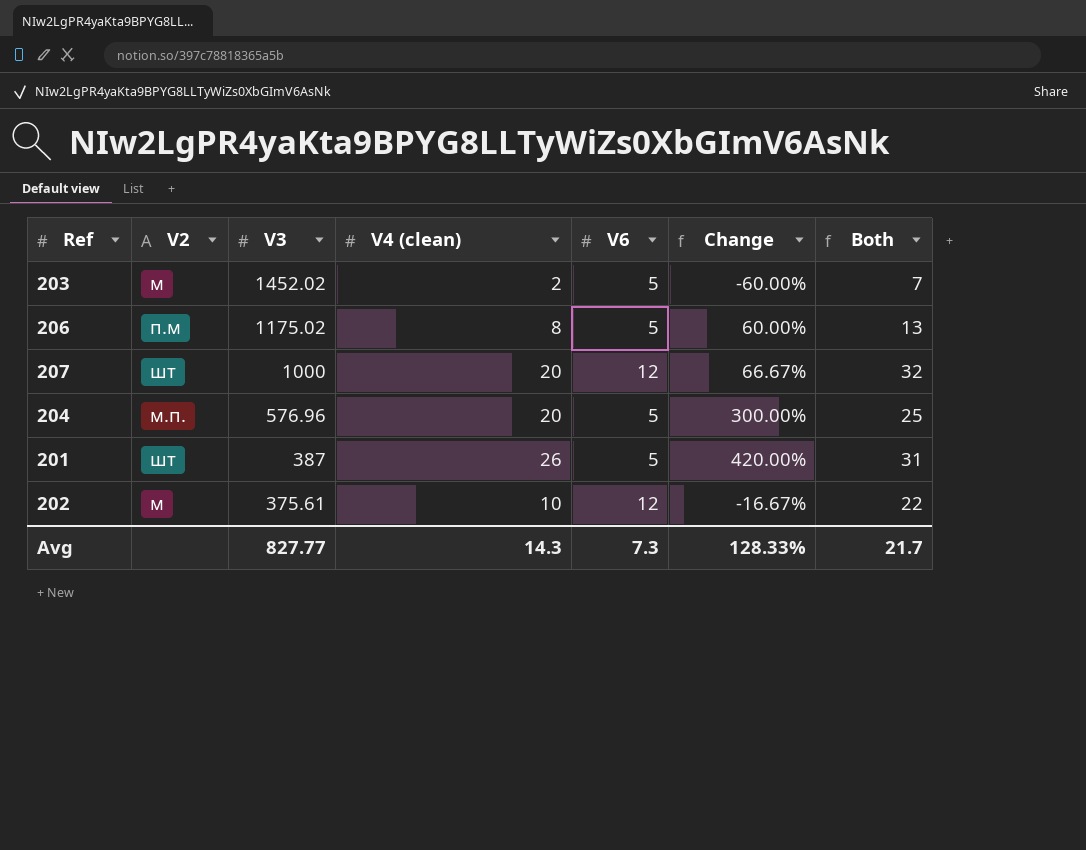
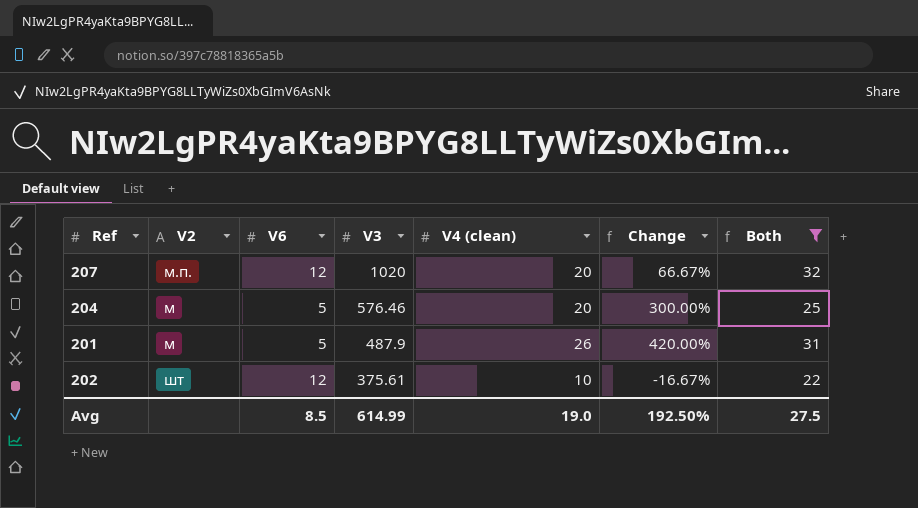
filter: none -> Both >= 22
column V6 | position: 5 -> 3
207 | V2: шт -> м.п.
207 | V3: 1000 -> 1020
204 | V2: м.п. -> м
204 | V3: 576.96 -> 576.46
201 | V2: шт -> м
201 | V3: 387 -> 487.9
202 | V2: м -> шт
Avg | V6: 7.3 -> 8.5
Avg | V3: 827.77 -> 614.99
Avg | V4 (clean): 14.3 -> 19.0
Avg | Change: 128.33% -> 192.50%
Avg | Both: 21.7 -> 27.5

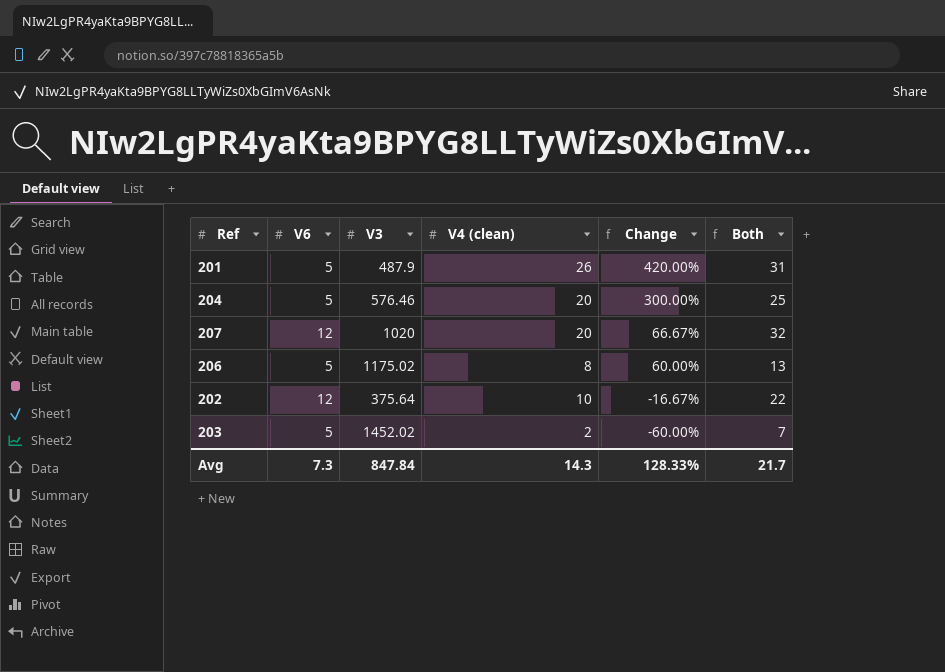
filter: Both >= 22 -> none
row order: V3 descending -> Change descending
column V2 | position: 2 -> none
202 | V3: 375.61 -> 375.64
Avg | V6: 8.5 -> 7.3
Avg | V3: 614.99 -> 847.84
Avg | V4 (clean): 19.0 -> 14.3
Avg | Change: 192.50% -> 128.33%
Avg | Both: 27.5 -> 21.7

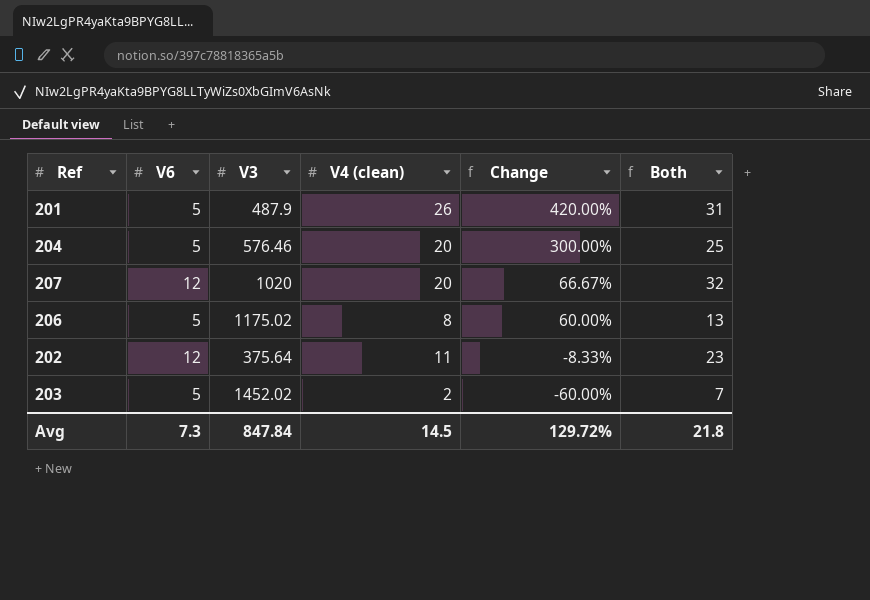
202 | V4 (clean): 10 -> 11
202 | Change: -16.67% -> -8.33%
202 | Both: 22 -> 23
Avg | V4 (clean): 14.3 -> 14.5
Avg | Change: 128.33% -> 129.72%
Avg | Both: 21.7 -> 21.8

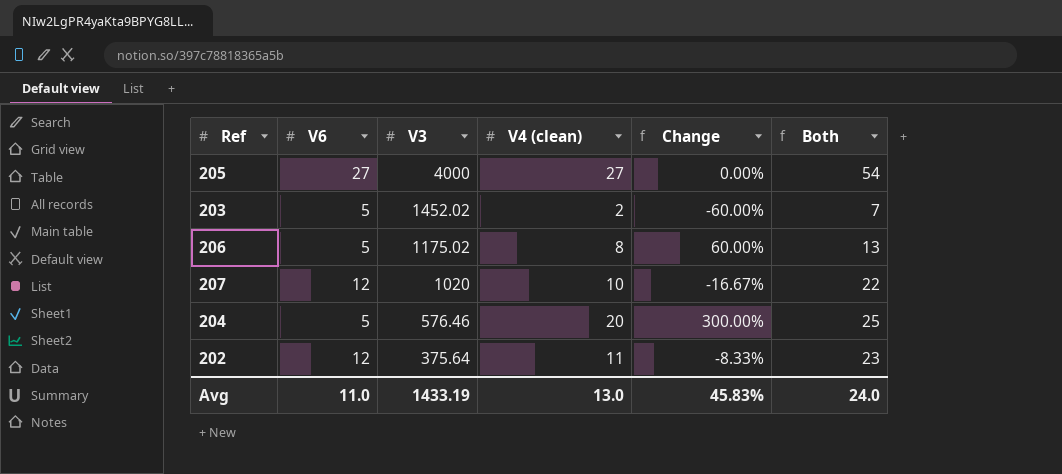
row order: Change descending -> V3 descending
row 201: 5 | 487.9 | 26 | 420.00% | 31 -> none
row 205: none -> 27 | 4000 | 27 | 0.00% | 54
207 | V4 (clean): 20 -> 10
207 | Change: 66.67% -> -16.67%
207 | Both: 32 -> 22
Avg | V6: 7.3 -> 11.0
Avg | V3: 847.84 -> 1433.19
Avg | V4 (clean): 14.5 -> 13.0
Avg | Change: 129.72% -> 45.83%
Avg | Both: 21.8 -> 24.0

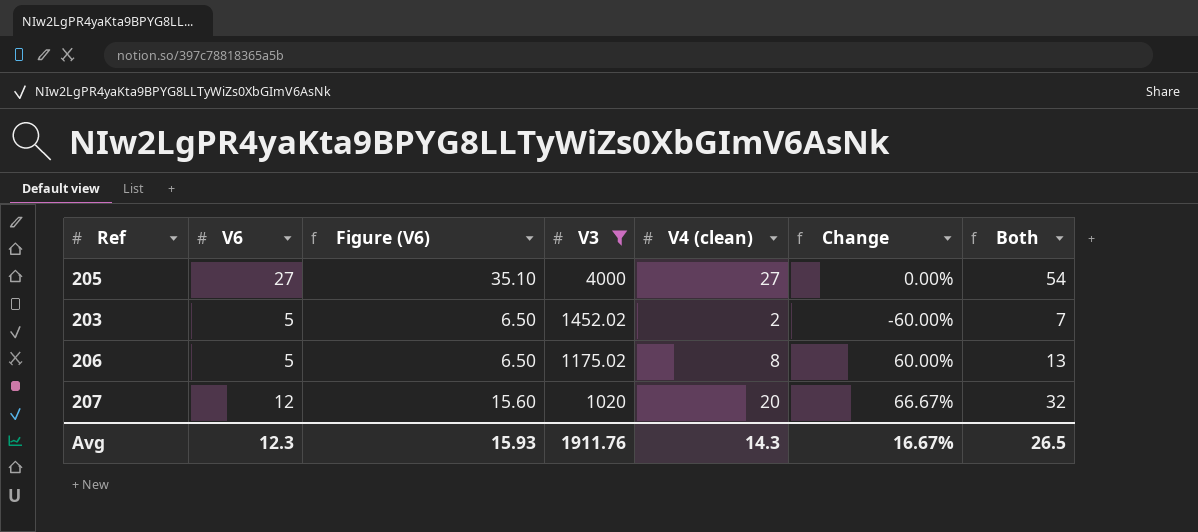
filter: none -> V3 >= 1020
column Figure (V6) | formula: none -> [V6] * 1.3
207 | V4 (clean): 10 -> 20
207 | Change: -16.67% -> 66.67%
207 | Both: 22 -> 32
Avg | V6: 11.0 -> 12.3
Avg | V3: 1433.19 -> 1911.76
Avg | V4 (clean): 13.0 -> 14.3
Avg | Change: 45.83% -> 16.67%
Avg | Both: 24.0 -> 26.5

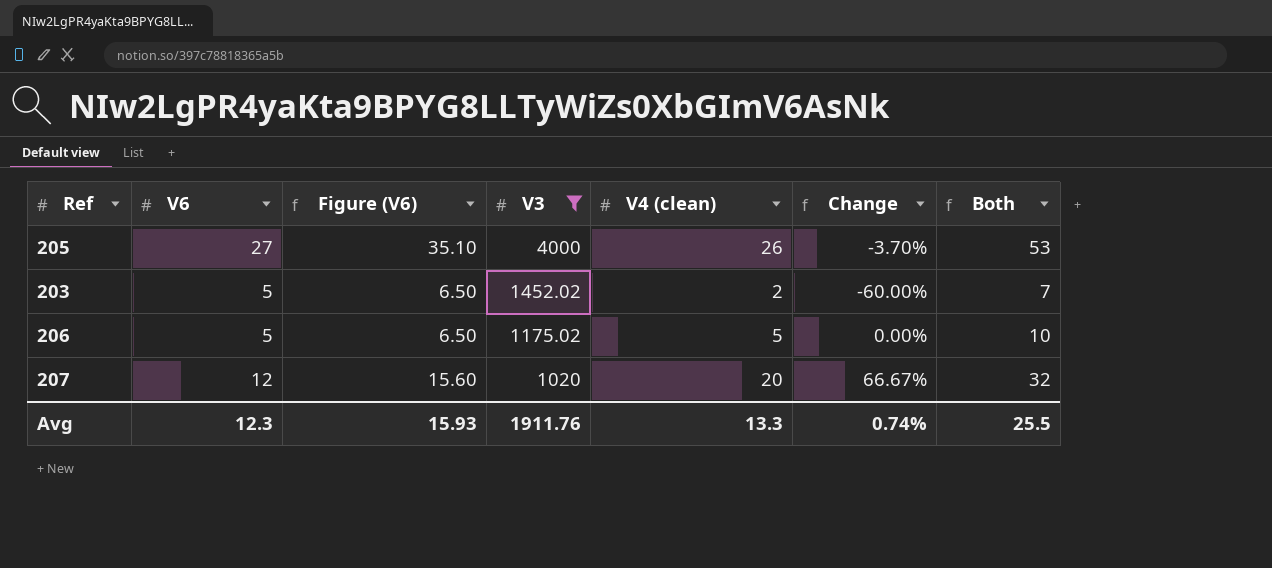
205 | V4 (clean): 27 -> 26
205 | Change: 0.00% -> -3.70%
205 | Both: 54 -> 53
206 | V4 (clean): 8 -> 5
206 | Change: 60.00% -> 0.00%
206 | Both: 13 -> 10
Avg | V4 (clean): 14.3 -> 13.3
Avg | Change: 16.67% -> 0.74%
Avg | Both: 26.5 -> 25.5

